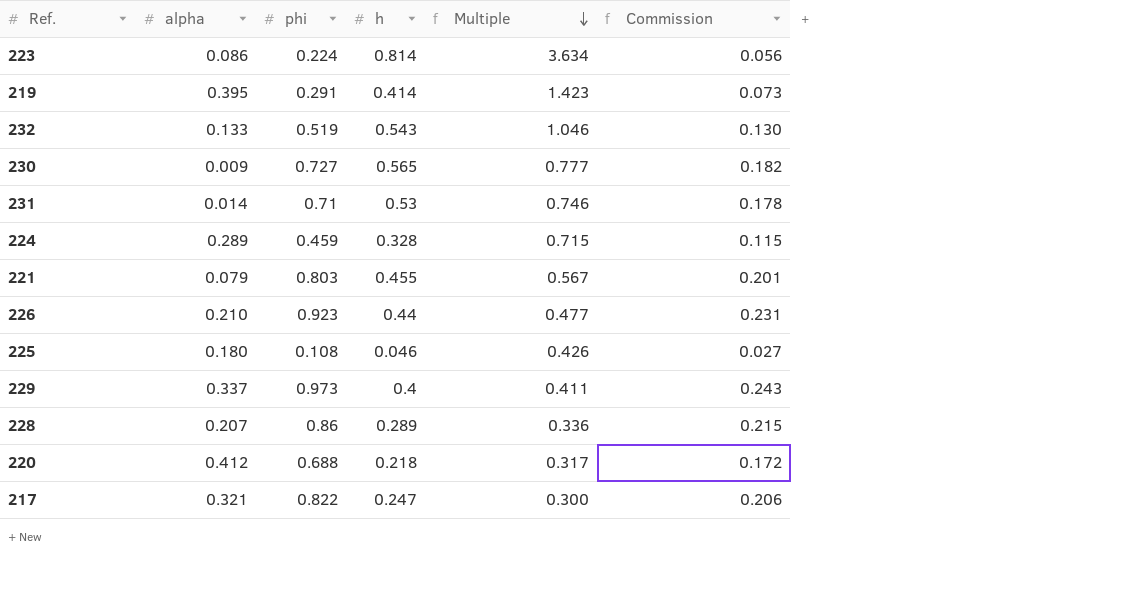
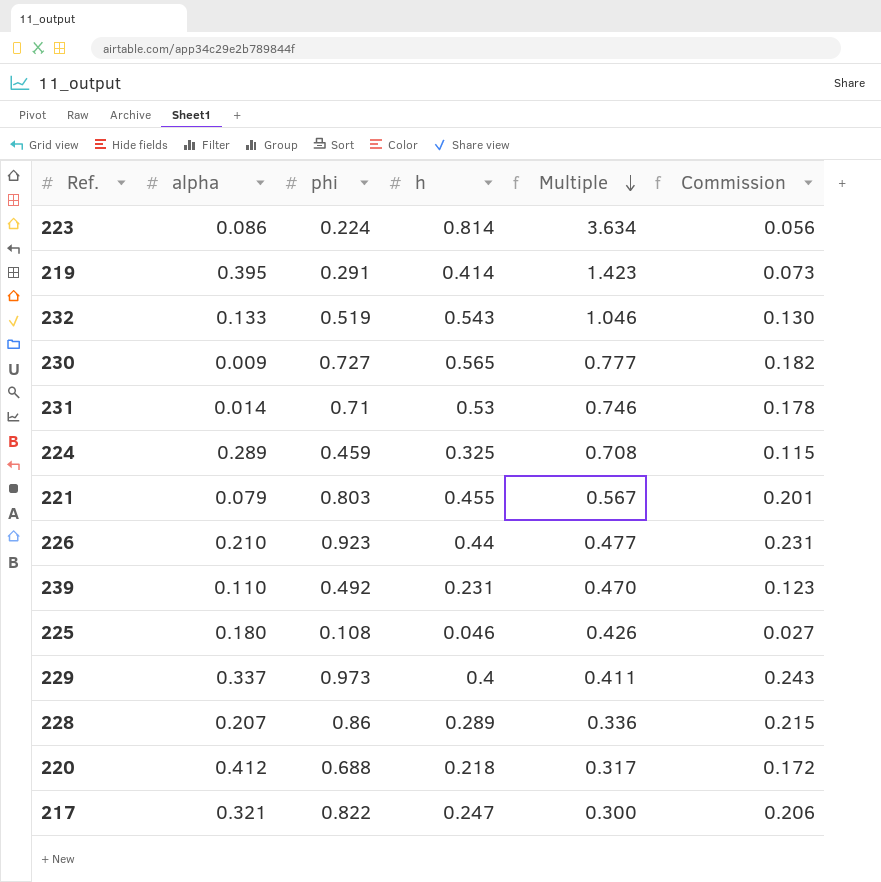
224 | h: 0.328 -> 0.325
224 | Multiple: 0.715 -> 0.708
row 239: none -> 0.110 | 0.492 | 0.231 | 0.470 | 0.123

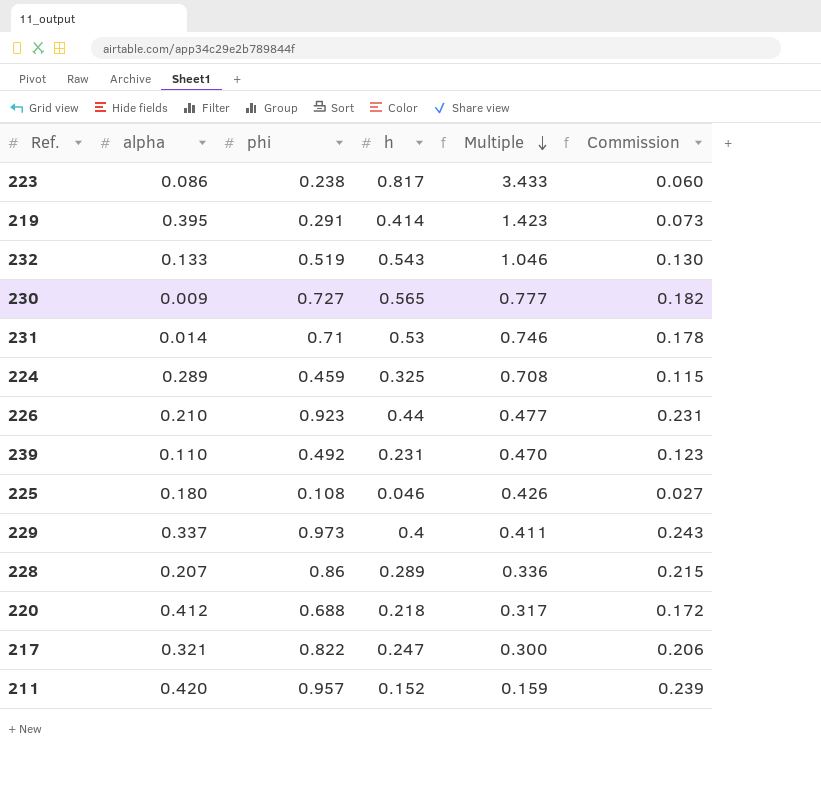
row 221: 0.079 | 0.803 | 0.455 | 0.567 | 0.201 -> none
223 | phi: 0.224 -> 0.238
223 | h: 0.814 -> 0.817
223 | Multiple: 3.634 -> 3.433
223 | Commission: 0.056 -> 0.060
row 211: none -> 0.420 | 0.957 | 0.152 | 0.159 | 0.239

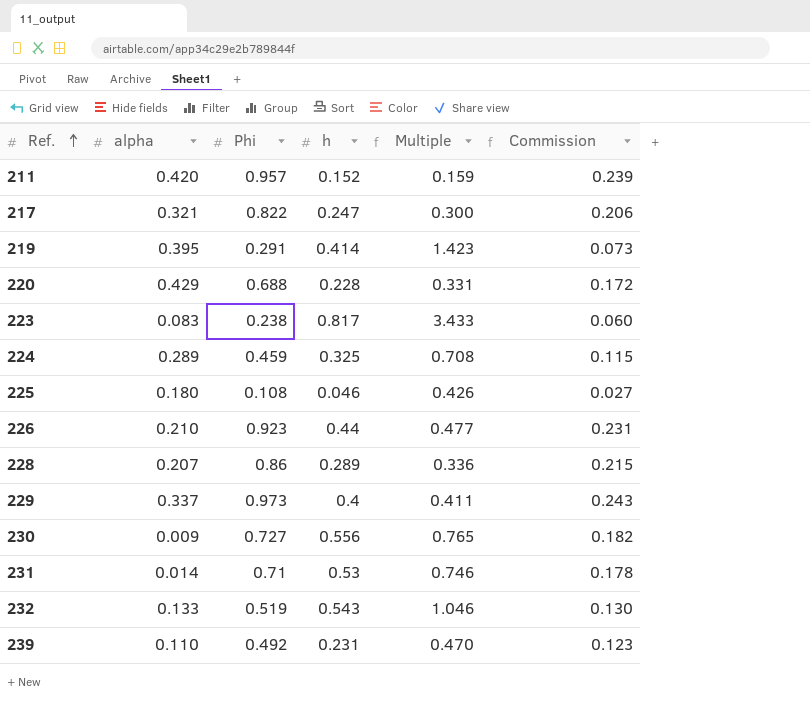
row order: Multiple descending -> Ref. ascending
column name: phi -> Phi
220 | alpha: 0.412 -> 0.429
220 | h: 0.218 -> 0.228
220 | Multiple: 0.317 -> 0.331
223 | alpha: 0.086 -> 0.083
230 | h: 0.565 -> 0.556
230 | Multiple: 0.777 -> 0.765

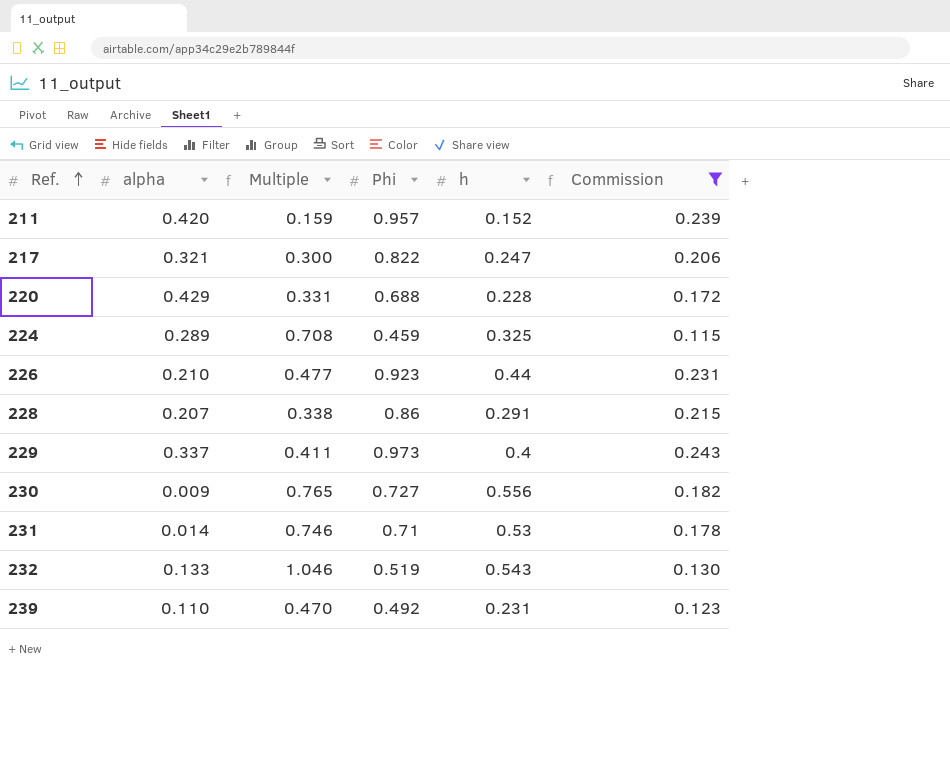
filter: none -> Commission >= 0.115
column Multiple | position: 5 -> 3
228 | Multiple: 0.336 -> 0.338
228 | h: 0.289 -> 0.291

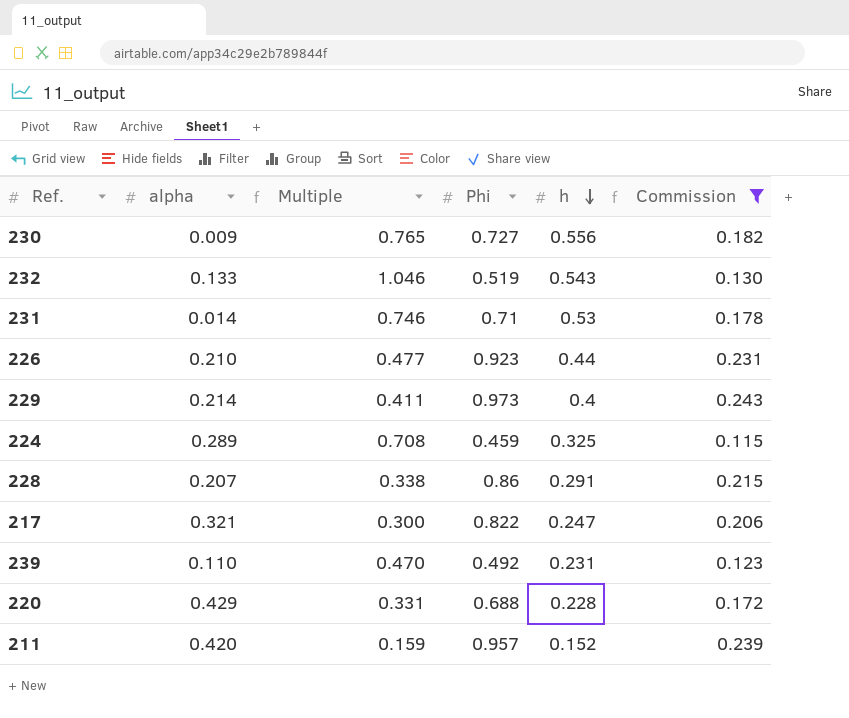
row order: Ref. ascending -> h descending
229 | alpha: 0.337 -> 0.214

